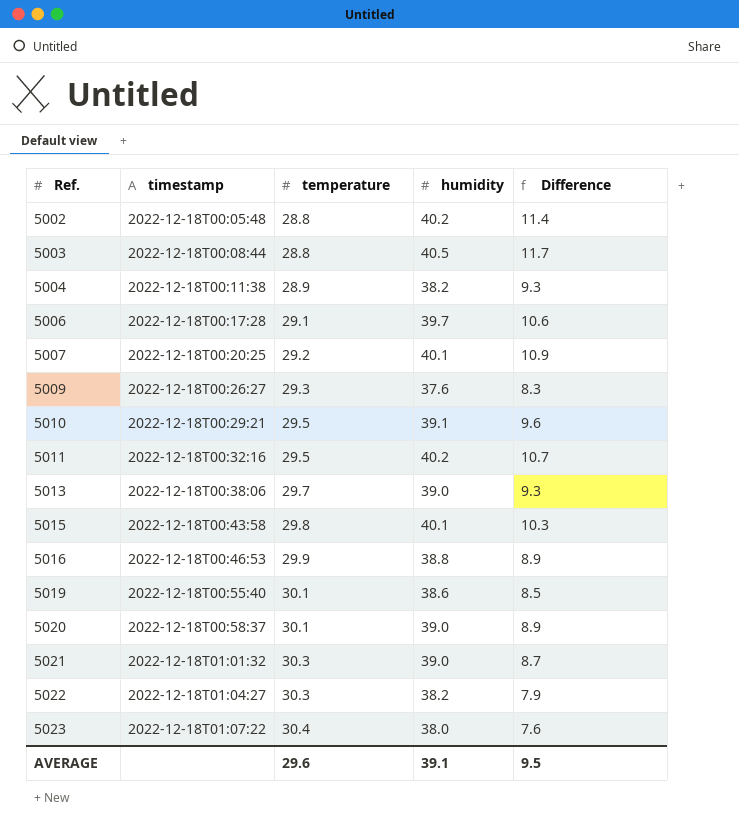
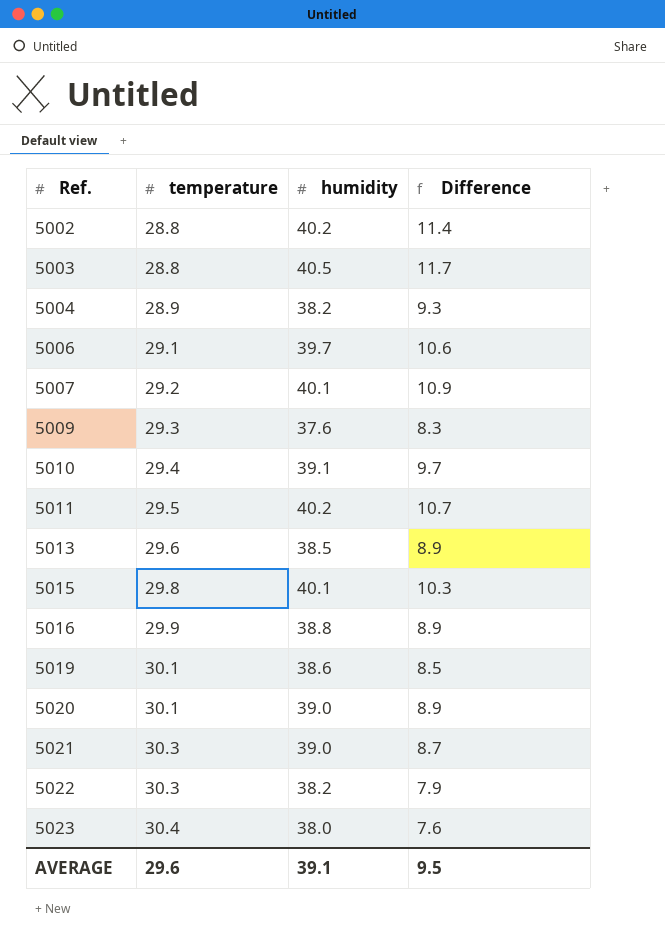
column timestamp | position: 2 -> none
5010 | temperature: 29.5 -> 29.4
5010 | Difference: 9.6 -> 9.7
5013 | temperature: 29.7 -> 29.6
5013 | humidity: 39.0 -> 38.5
5013 | Difference: 9.3 -> 8.9

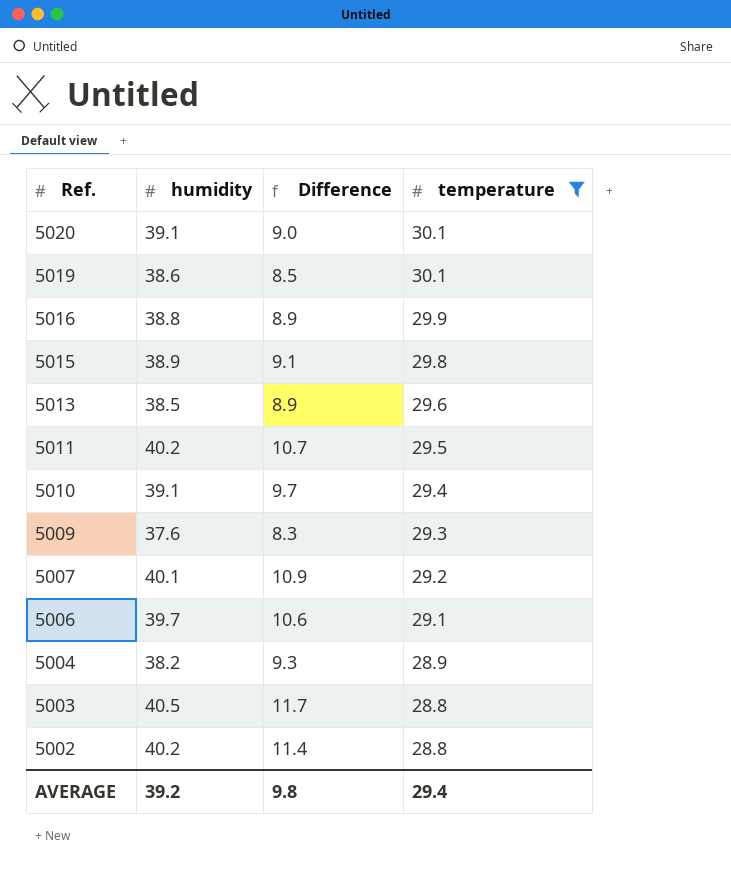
filter: none -> temperature <= 30.1
row order: Ref. ascending -> Ref. descending
column temperature | position: 2 -> 4
5020 | humidity: 39.0 -> 39.1
5020 | Difference: 8.9 -> 9.0
5015 | humidity: 40.1 -> 38.9
5015 | Difference: 10.3 -> 9.1
AVERAGE | humidity: 39.1 -> 39.2
AVERAGE | Difference: 9.5 -> 9.8
AVERAGE | temperature: 29.6 -> 29.4

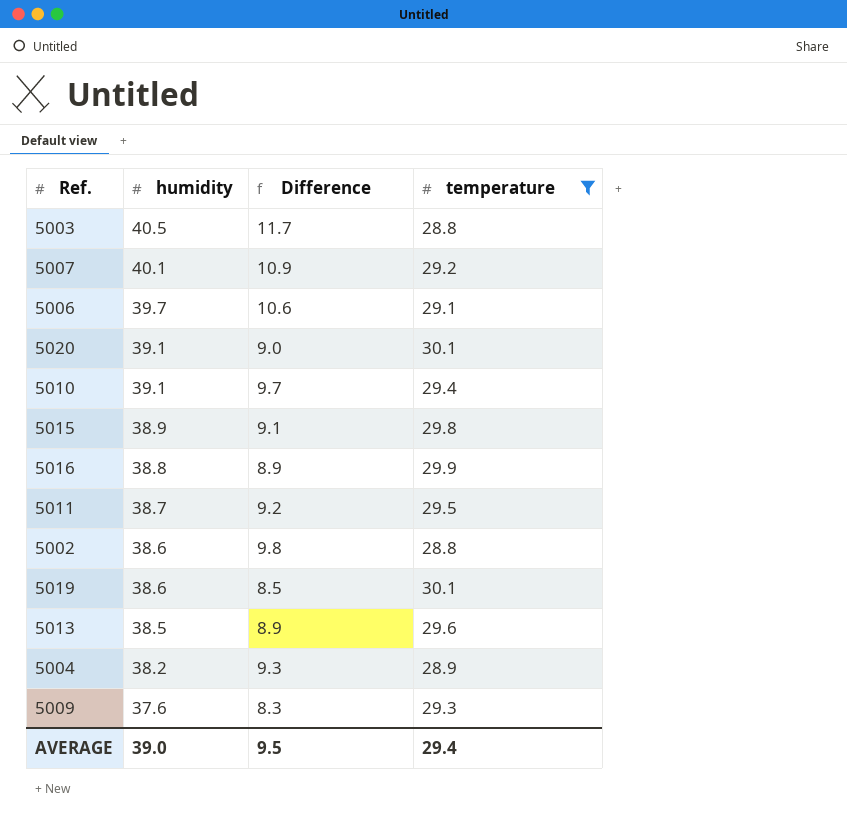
row order: Ref. descending -> humidity descending
5011 | humidity: 40.2 -> 38.7
5011 | Difference: 10.7 -> 9.2
5002 | humidity: 40.2 -> 38.6
5002 | Difference: 11.4 -> 9.8
AVERAGE | humidity: 39.2 -> 39.0
AVERAGE | Difference: 9.8 -> 9.5

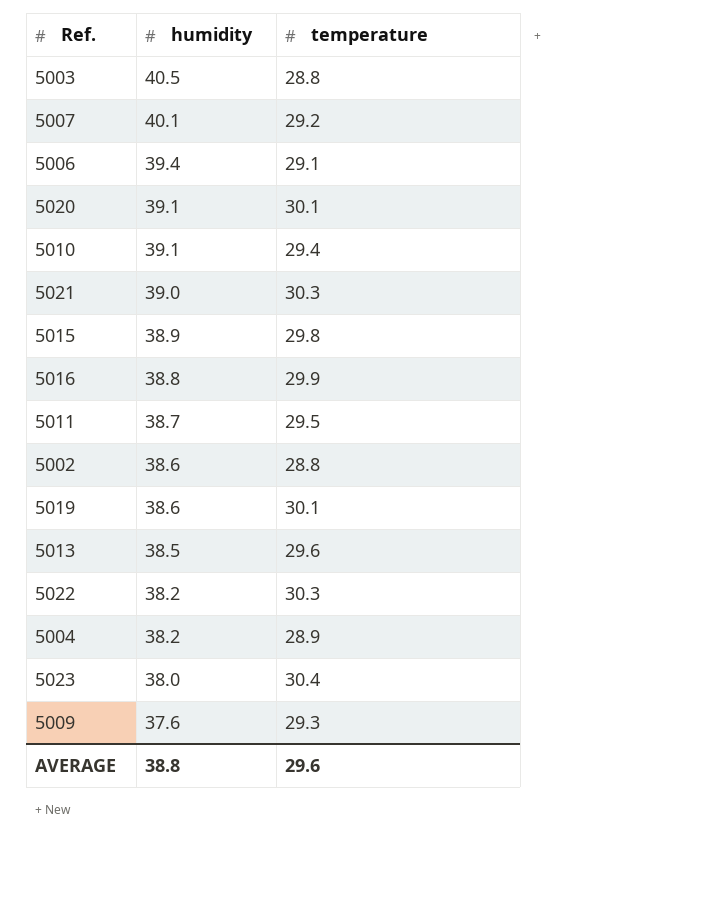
filter: temperature <= 30.1 -> none
column Difference | formula: [humidity] - [temperature] -> none
5006 | humidity: 39.7 -> 39.4
AVERAGE | humidity: 39.0 -> 38.8
AVERAGE | temperature: 29.4 -> 29.6

